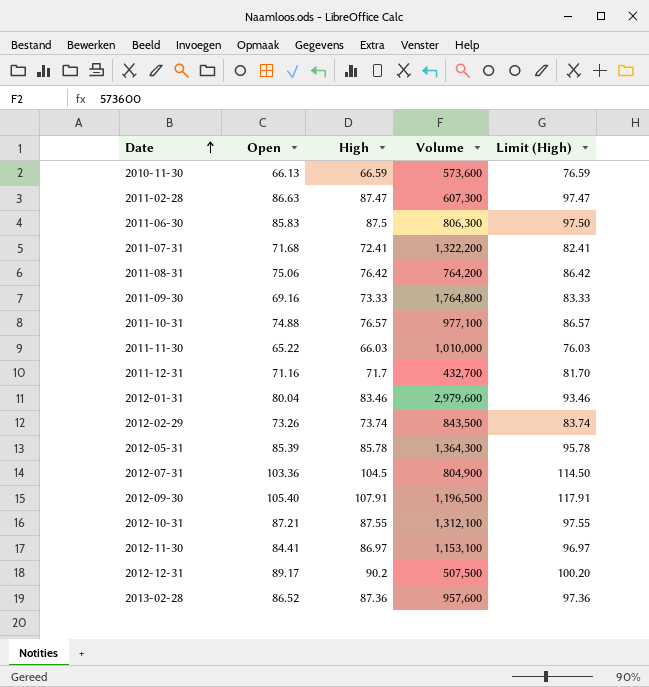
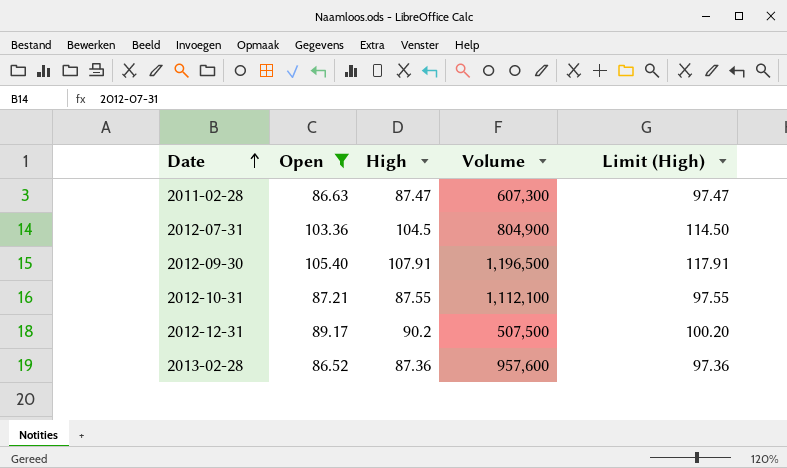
filter: none -> Open >= 86.52
2012-10-31 | Volume: 1,312,100 -> 1,112,100

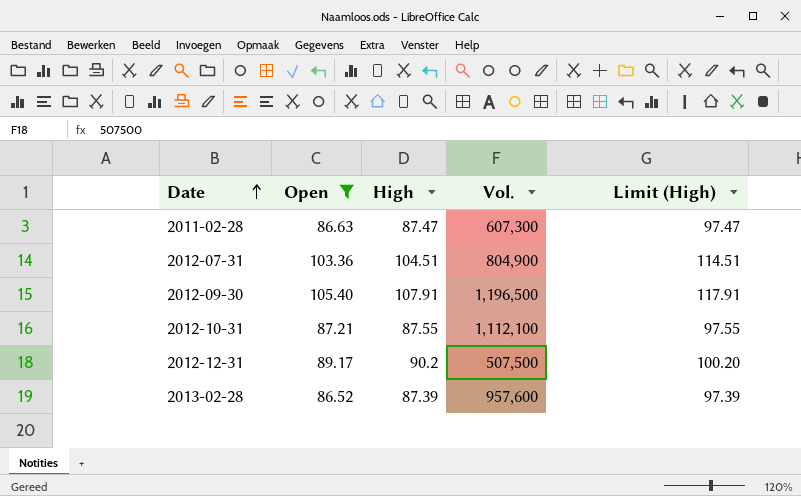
column name: Volume -> Vol.
2012-07-31 | High: 104.5 -> 104.51
2012-07-31 | Limit (High): 114.50 -> 114.51
2013-02-28 | High: 87.36 -> 87.39
2013-02-28 | Limit (High): 97.36 -> 97.39

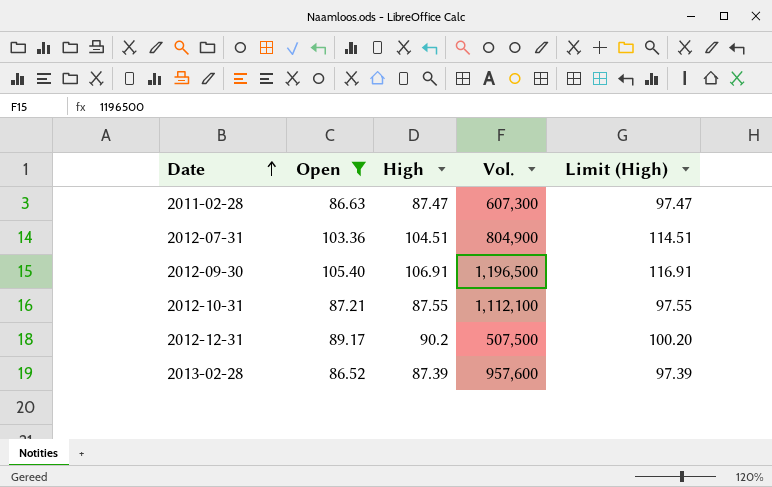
2012-09-30 | High: 107.91 -> 106.91
2012-09-30 | Limit (High): 117.91 -> 116.91

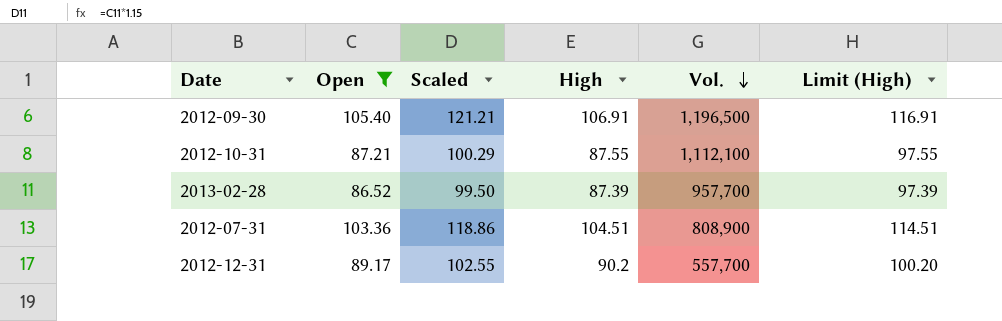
row order: Date ascending -> Vol. descending
column Scaled | formula: none -> [Open] * 1.15
row 2011-02-28: 86.63 | 87.47 | 607,300 | 97.47 -> none
2013-02-28 | Vol.: 957,600 -> 957,700
2012-07-31 | Vol.: 804,900 -> 808,900
2012-12-31 | Vol.: 507,500 -> 557,700

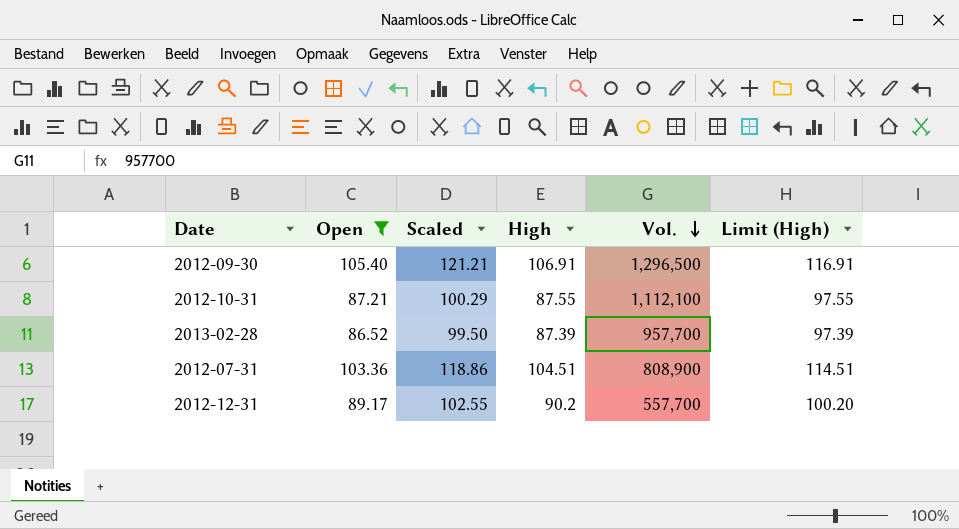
2012-09-30 | Vol.: 1,196,500 -> 1,296,500

